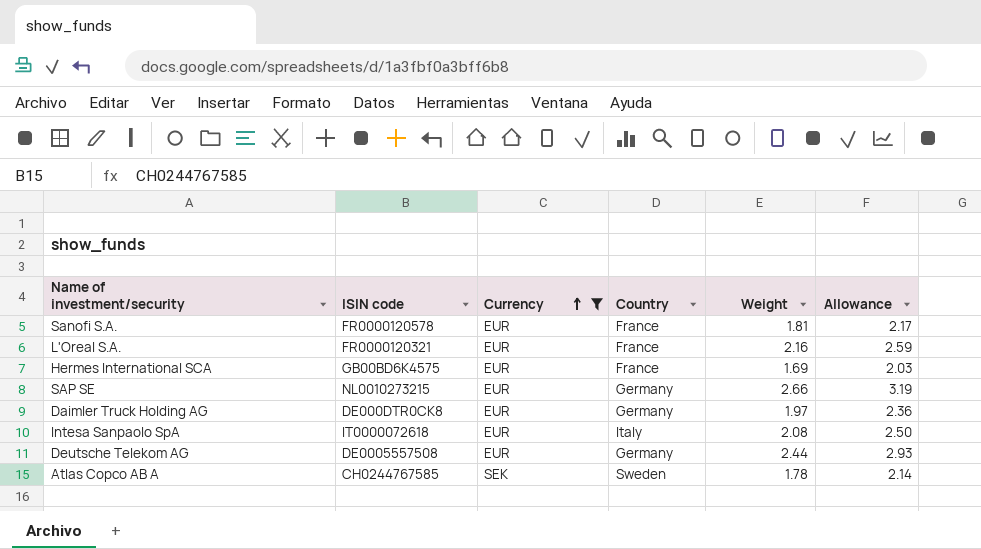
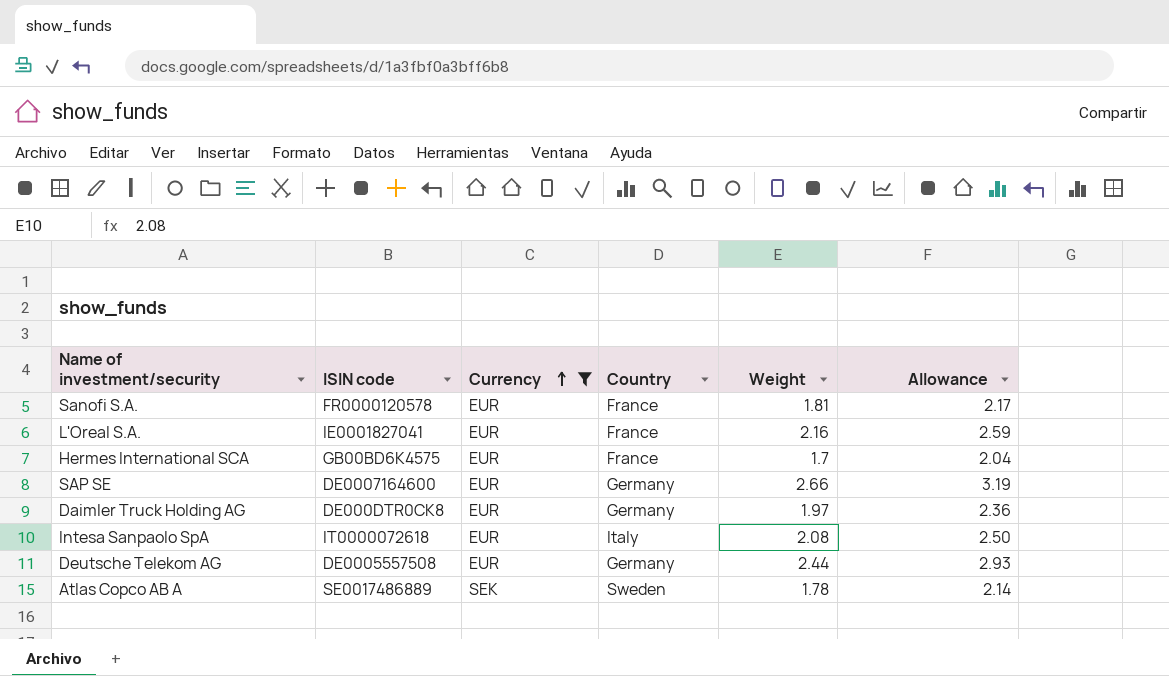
L'Oreal S.A. | ISIN code: FR0000120321 -> IE0001827041
Hermes International SCA | Weight: 1.69 -> 1.7
Hermes International SCA | Allowance: 2.03 -> 2.04
SAP SE | ISIN code: NL0010273215 -> DE0007164600
Atlas Copco AB A | ISIN code: CH0244767585 -> SE0017486889

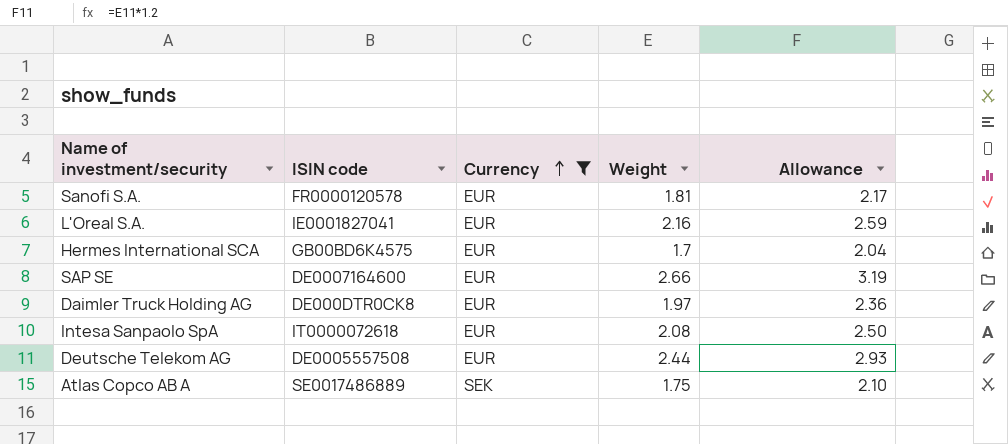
column Country | position: 4 -> none
Atlas Copco AB A | Weight: 1.78 -> 1.75
Atlas Copco AB A | Allowance: 2.14 -> 2.10

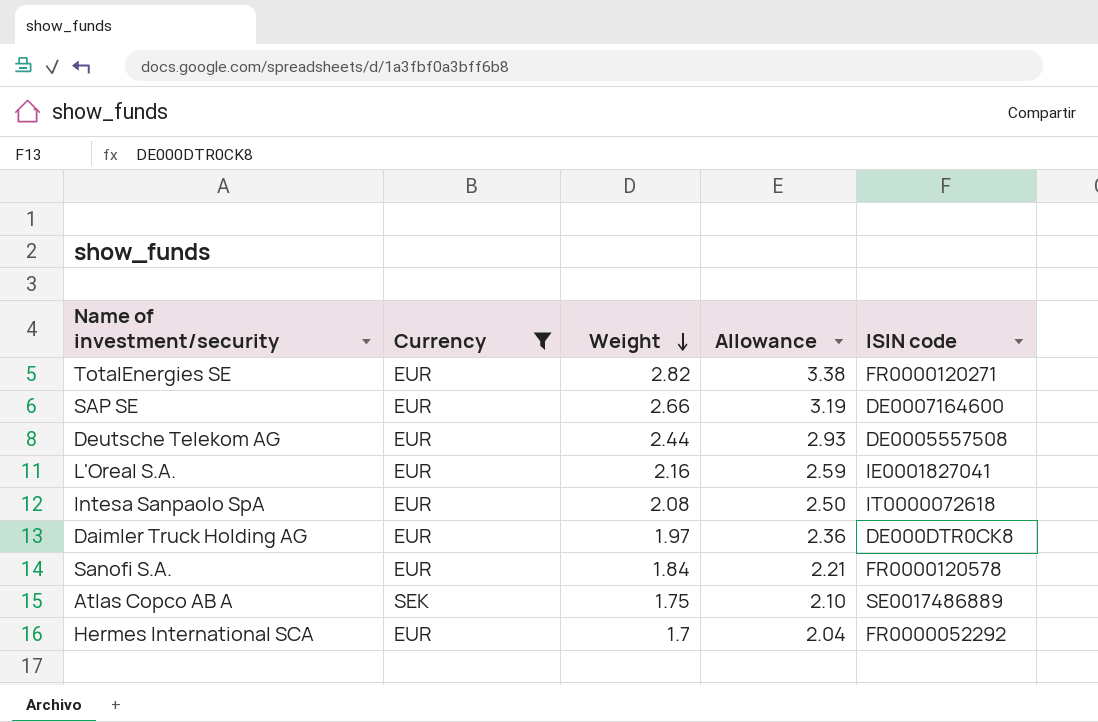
row order: Currency ascending -> Weight descending
column ISIN code | position: 2 -> 5
row TotalEnergies SE: none -> EUR | 2.82 | 3.38 | FR0000120271
Sanofi S.A. | Weight: 1.81 -> 1.84
Sanofi S.A. | Allowance: 2.17 -> 2.21
Hermes International SCA | ISIN code: GB00BD6K4575 -> FR0000052292

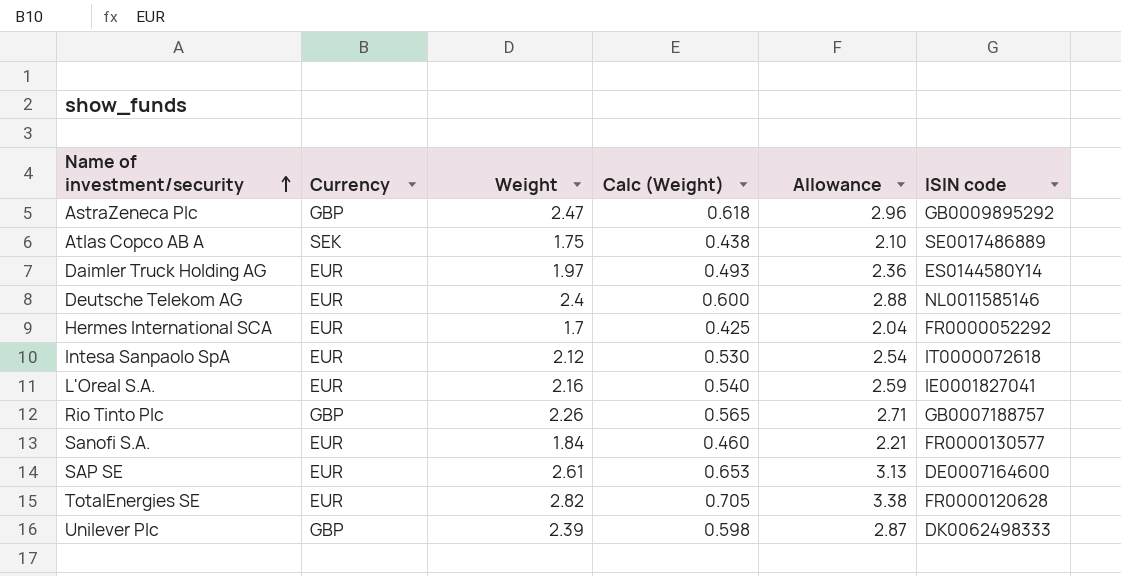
filter: Currency != GBP -> none
row order: Weight descending -> Name of investment/security ascending
column Calc (Weight) | formula: none -> [Weight] * 0.25
Daimler Truck Holding AG | ISIN code: DE000DTR0CK8 -> ES0144580Y14
Deutsche Telekom AG | Weight: 2.44 -> 2.4
Deutsche Telekom AG | Allowance: 2.93 -> 2.88
Deutsche Telekom AG | ISIN code: DE0005557508 -> NL0011585146
Intesa Sanpaolo SpA | Weight: 2.08 -> 2.12
Intesa Sanpaolo SpA | Allowance: 2.50 -> 2.54
Sanofi S.A. | ISIN code: FR0000120578 -> FR0000130577
SAP SE | Weight: 2.66 -> 2.61
SAP SE | Allowance: 3.19 -> 3.13
TotalEnergies SE | ISIN code: FR0000120271 -> FR0000120628

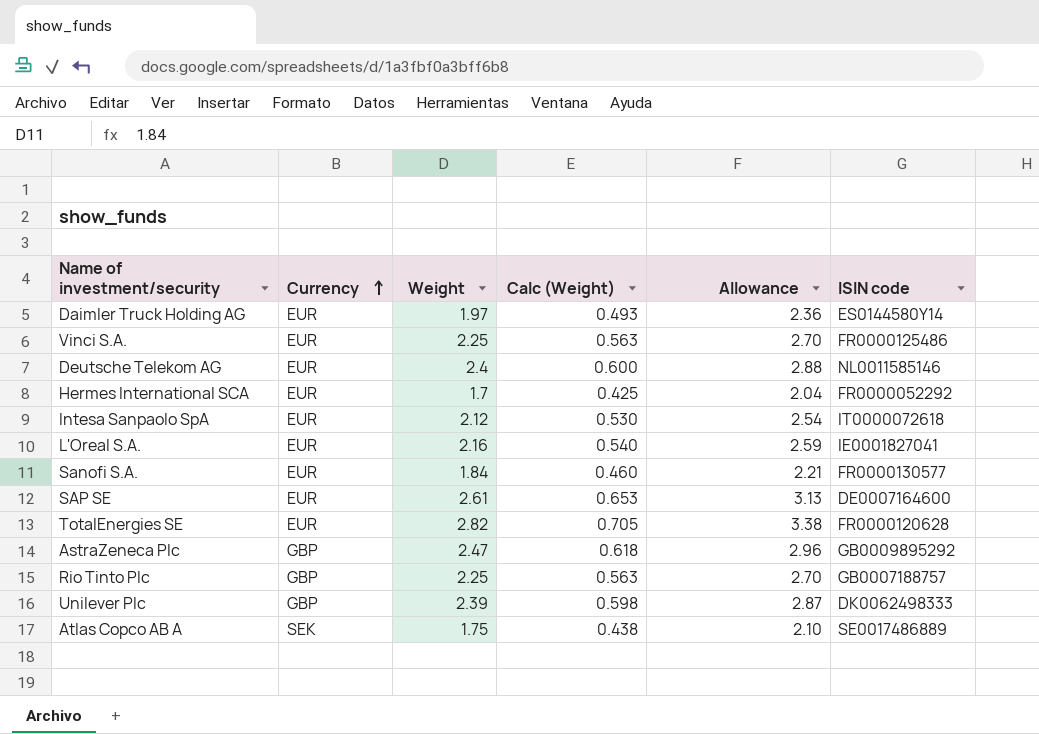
row order: Name of investment/security ascending -> Currency ascending
row Vinci S.A.: none -> EUR | 2.25 | 0.563 | 2.70 | FR0000125486
Rio Tinto Plc | Weight: 2.26 -> 2.25
Rio Tinto Plc | Calc (Weight): 0.565 -> 0.563
Rio Tinto Plc | Allowance: 2.71 -> 2.70

